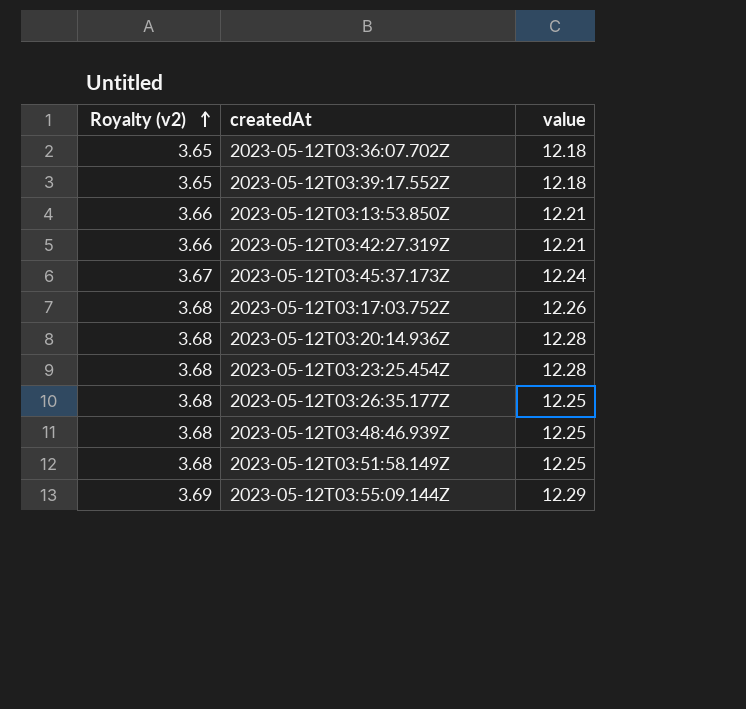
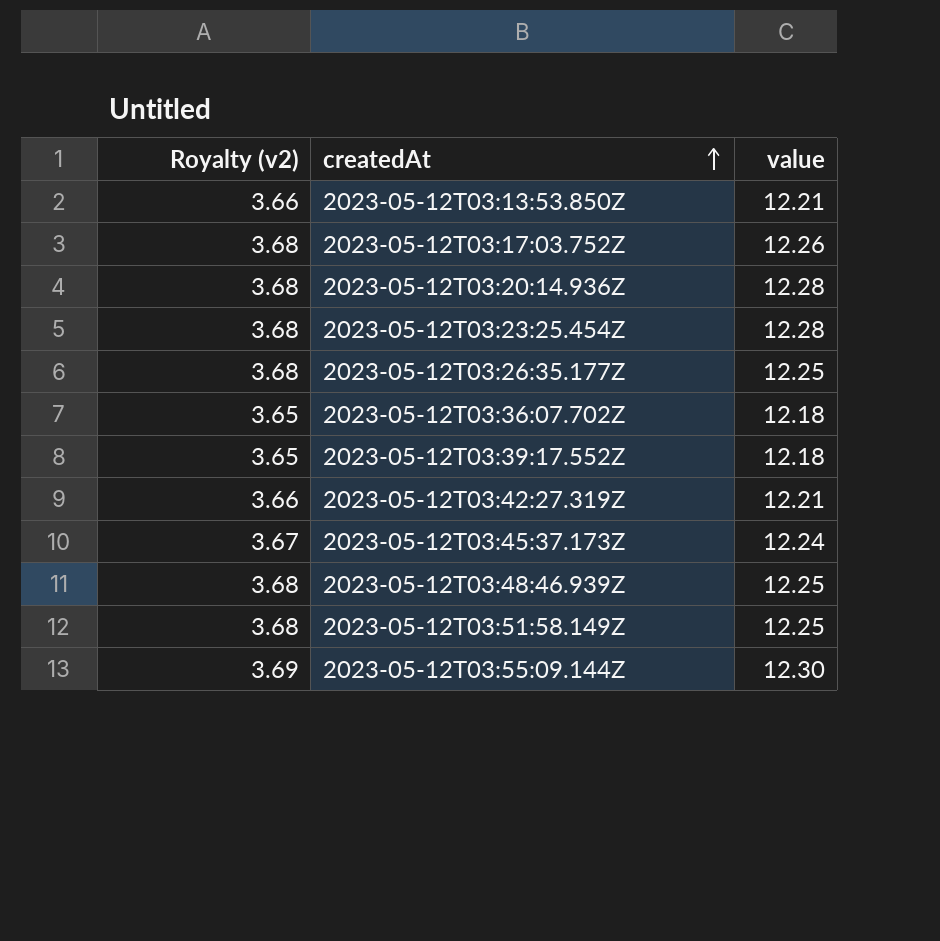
row order: Royalty (v2) ascending -> createdAt ascending
2023-05-12T03:55:09.144Z | value: 12.29 -> 12.30

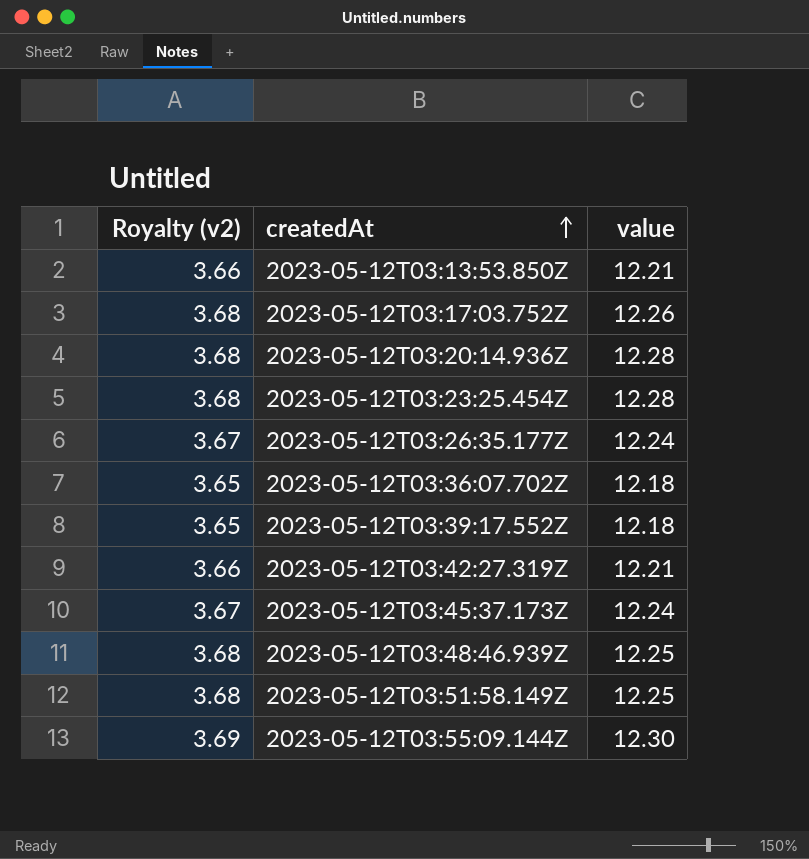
2023-05-12T03:26:35.177Z | Royalty (v2): 3.68 -> 3.67
2023-05-12T03:26:35.177Z | value: 12.25 -> 12.24

